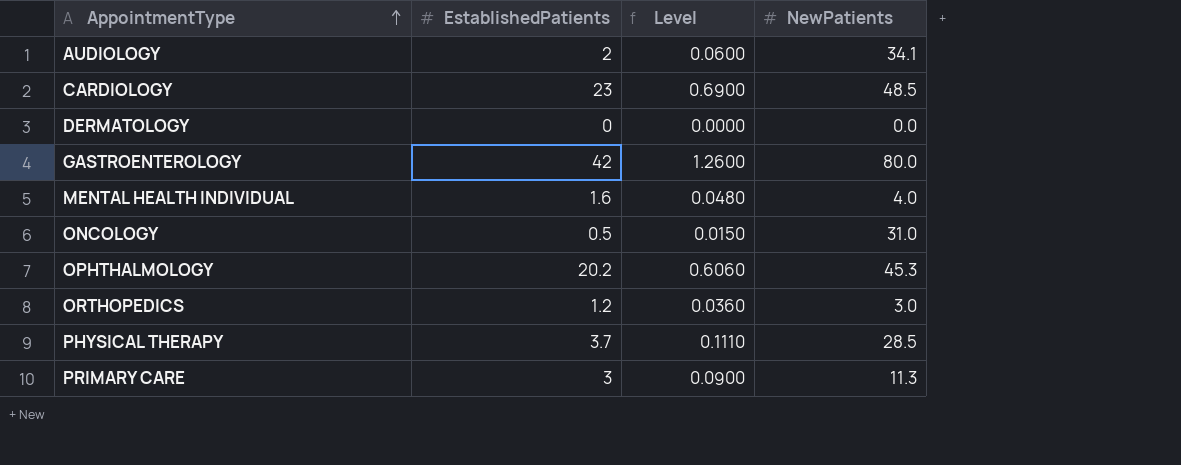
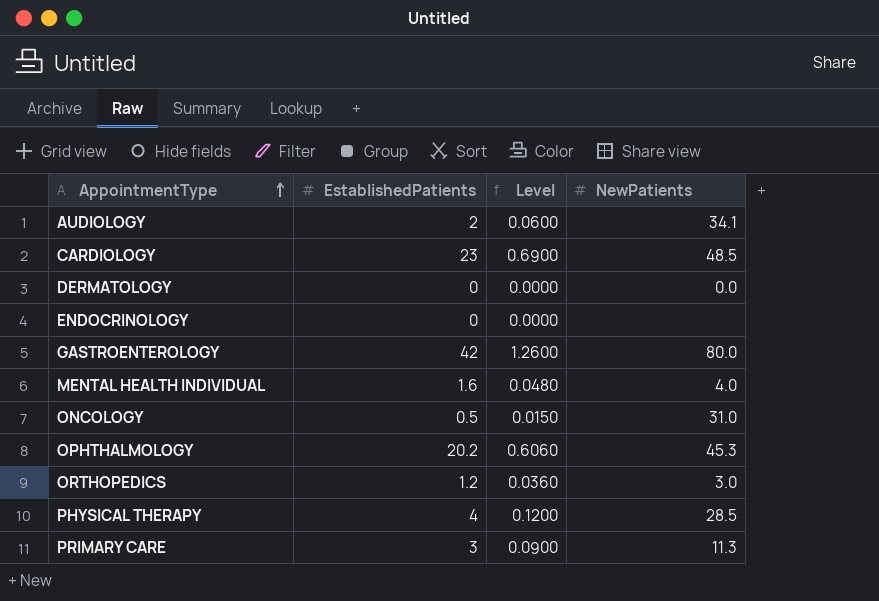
row ENDOCRINOLOGY: none -> 0 | 0.0000 | none
PHYSICAL THERAPY | EstablishedPatients: 3.7 -> 4
PHYSICAL THERAPY | Level: 0.1110 -> 0.1200

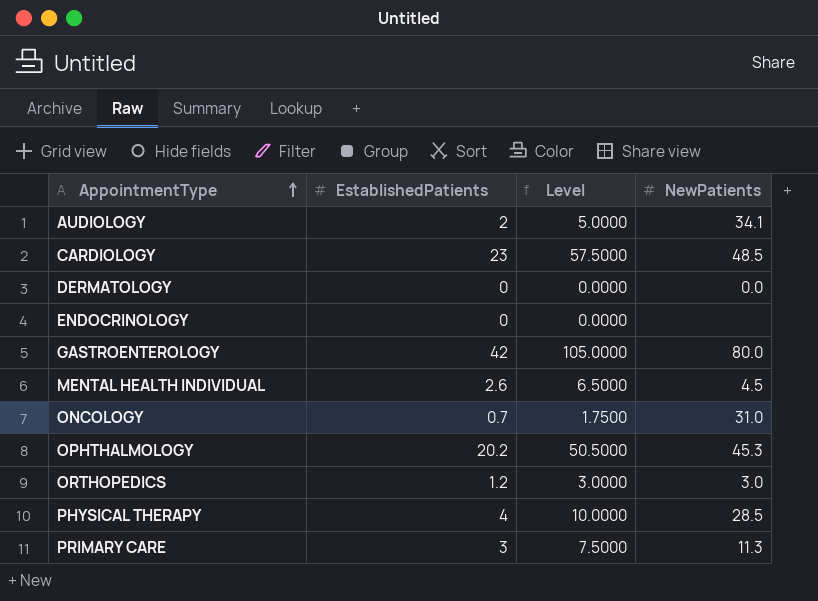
column Level | formula: [EstablishedPatients] * 0.03 -> [EstablishedPatients] * 2.5
MENTAL HEALTH INDIVIDUAL | EstablishedPatients: 1.6 -> 2.6
MENTAL HEALTH INDIVIDUAL | NewPatients: 4.0 -> 4.5
ONCOLOGY | EstablishedPatients: 0.5 -> 0.7

